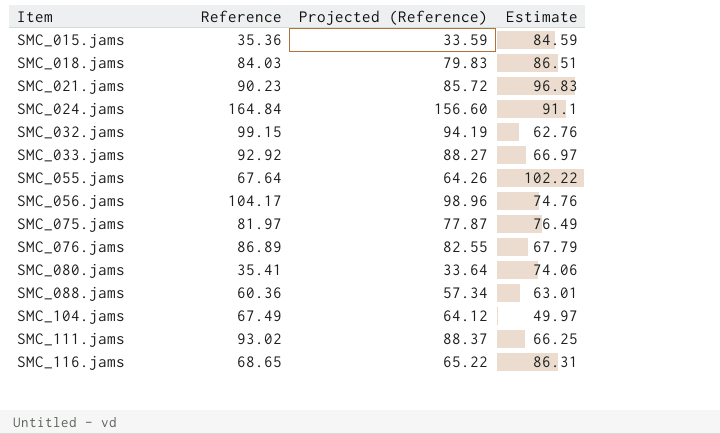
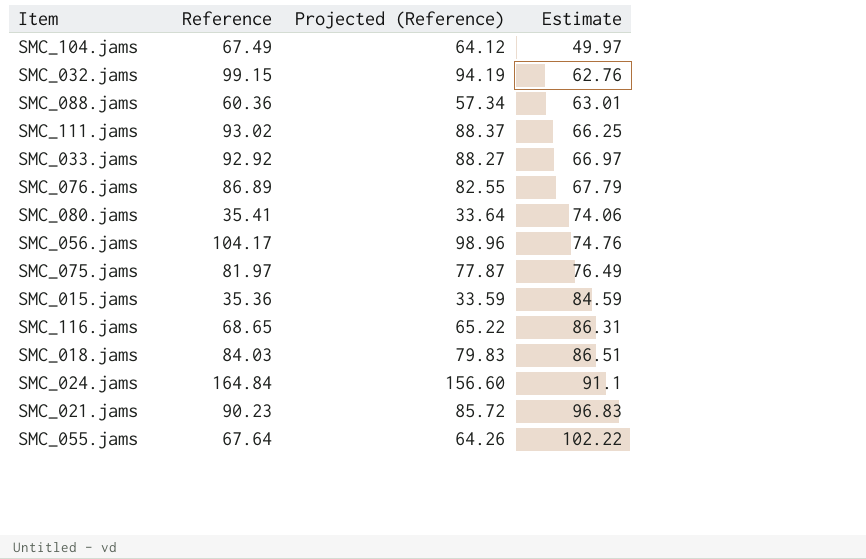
row order: Item ascending -> Estimate ascending

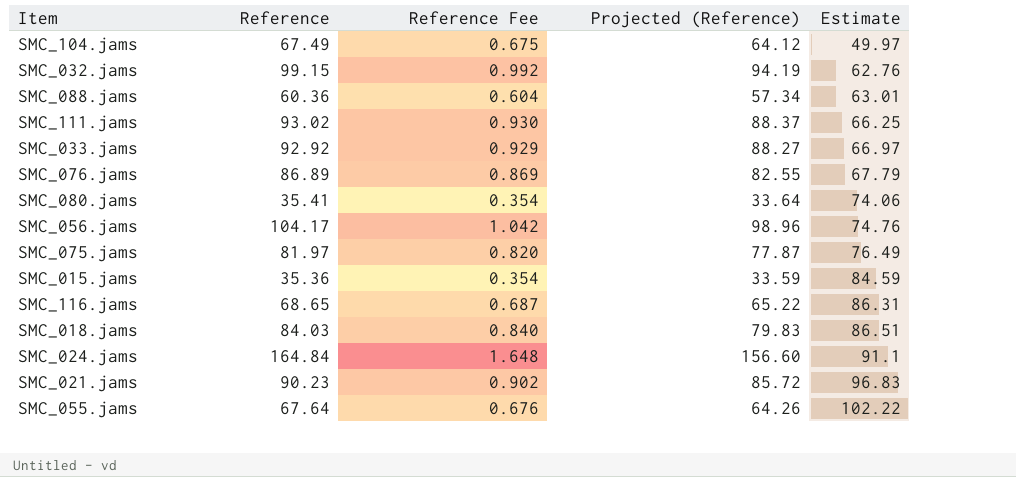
column Reference Fee | formula: none -> [Reference] * 0.01

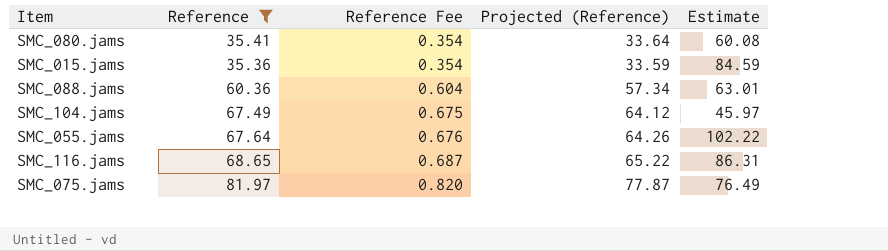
filter: none -> Reference <= 81.97
row order: Estimate ascending -> Reference Fee ascending
SMC_080.jams | Estimate: 74.06 -> 60.08
SMC_104.jams | Estimate: 49.97 -> 45.97

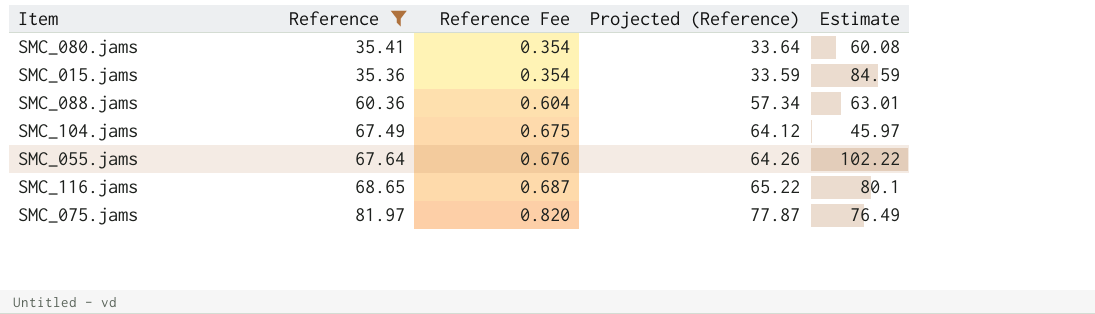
SMC_116.jams | Estimate: 86.31 -> 80.1

